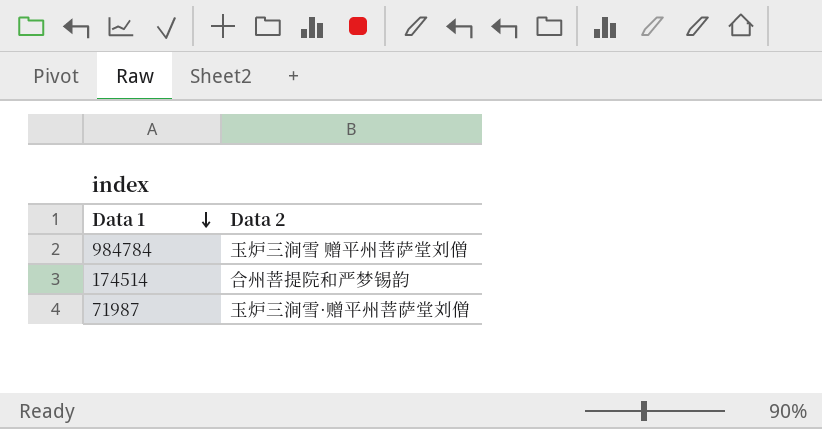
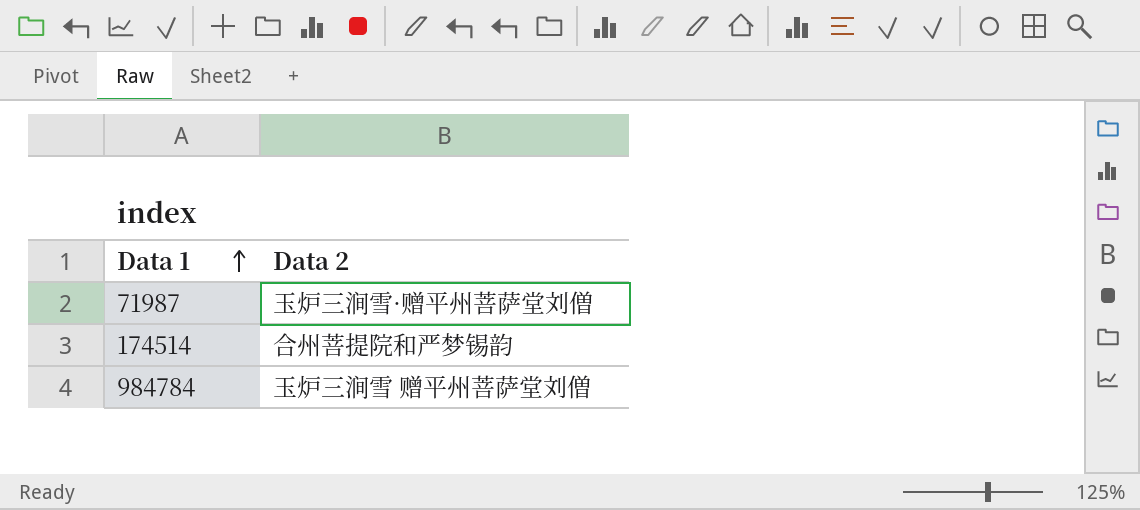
row order: Data 1 descending -> Data 1 ascending

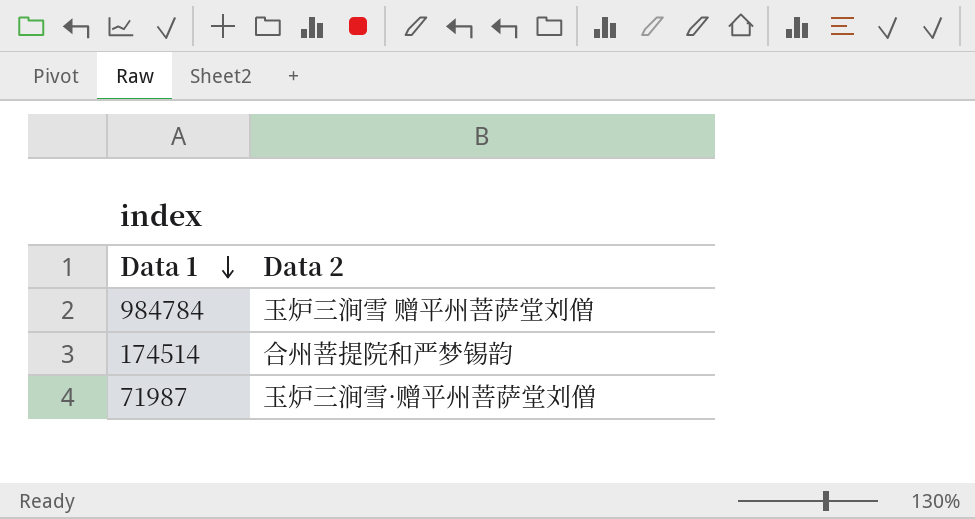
row order: Data 1 ascending -> Data 1 descending

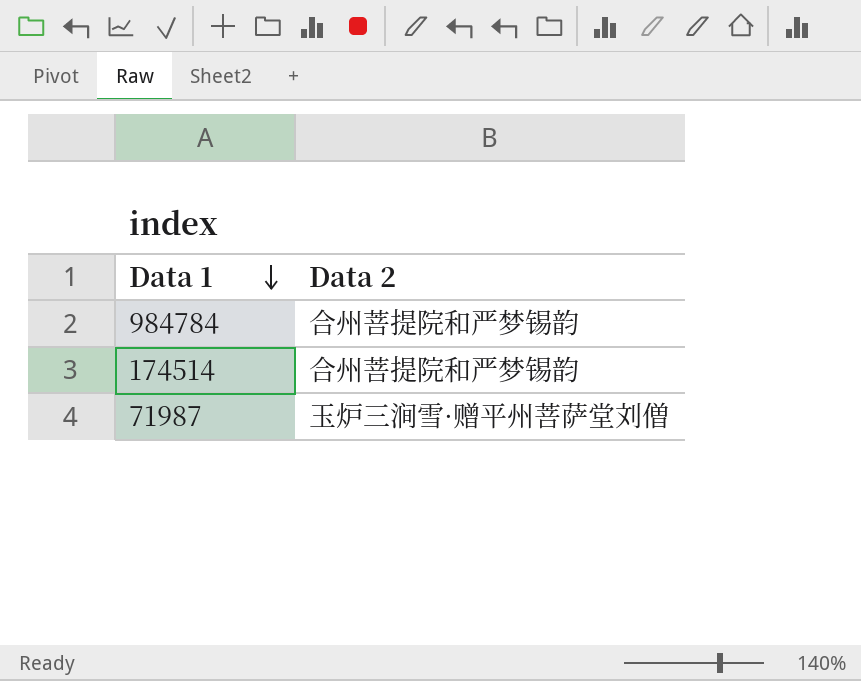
984784 | Data 2: 玉炉三涧雪 赠平州菩萨堂刘僧 -> 合州菩提院和严梦锡韵

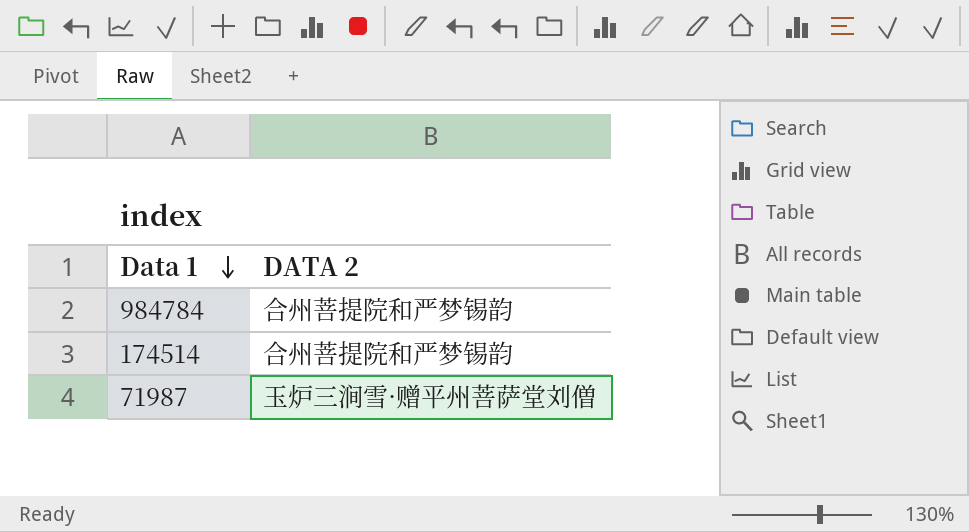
column name: Data 2 -> DATA 2

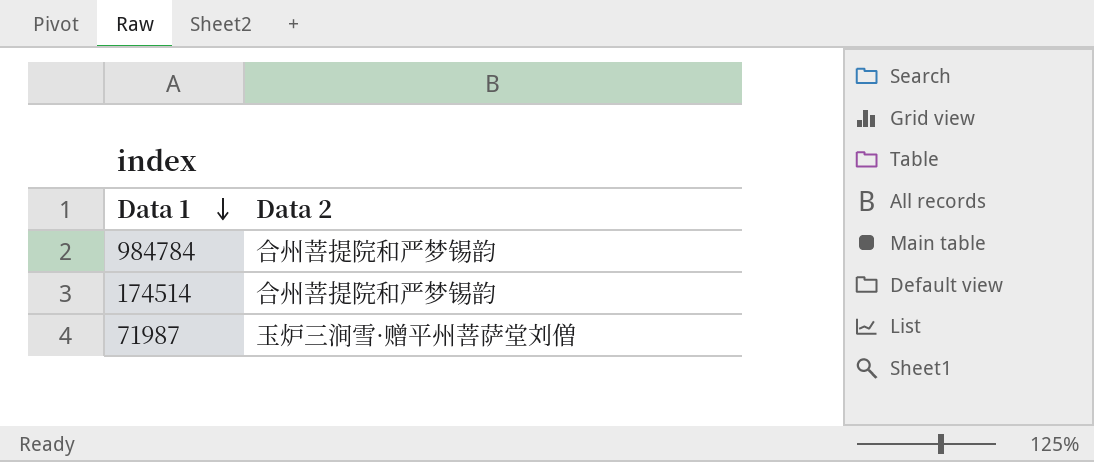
column name: DATA 2 -> Data 2

